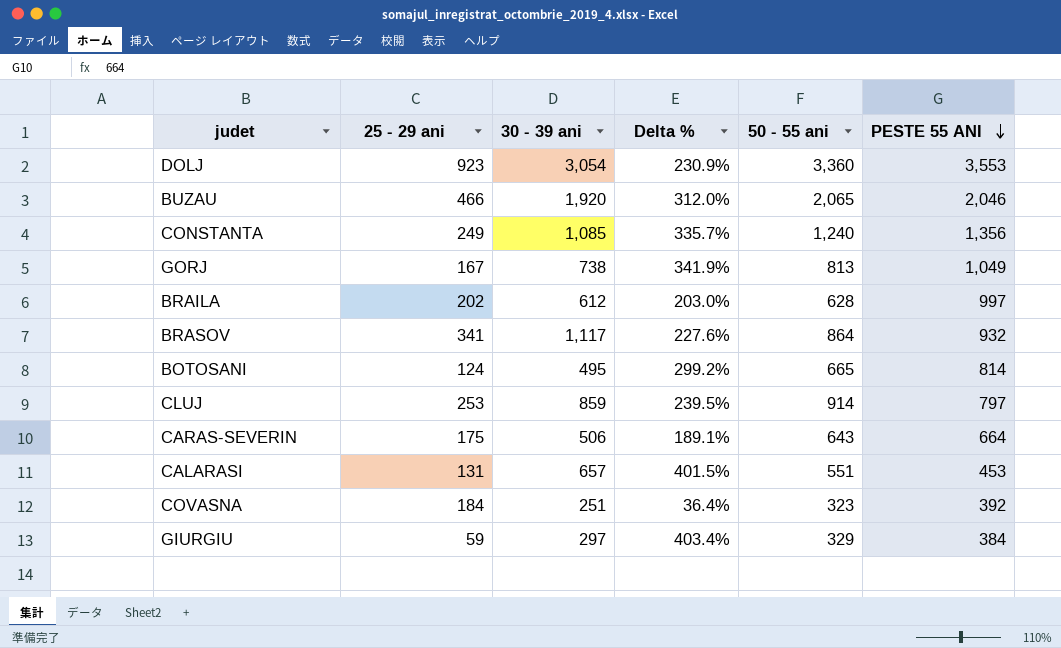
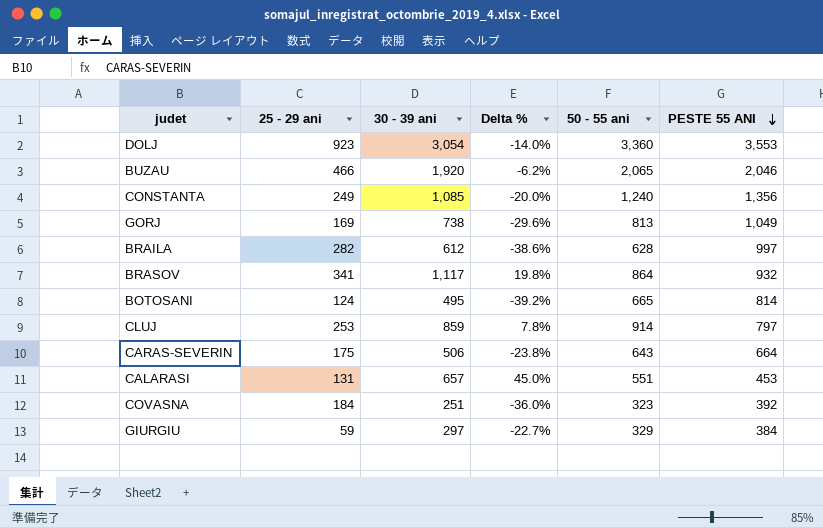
column Delta % | formula: ([30 - 39 ani] - [25 - 29 ani]) / [25 - 29 ani] -> ([30 - 39 ani] - [PESTE 55 ANI]) / [PESTE 55 ANI]
GORJ | 25 - 29 ani: 167 -> 169
BRAILA | 25 - 29 ani: 202 -> 282

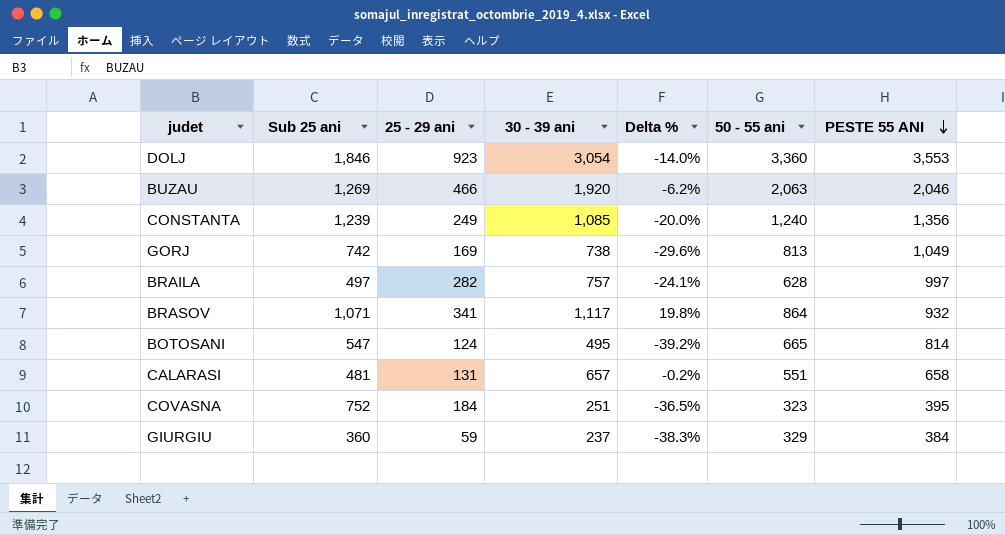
column Sub 25 ani | position: none -> 2
row CLUJ: 253 | 859 | 7.8% | 914 | 797 -> none
row CARAS-SEVERIN: 175 | 506 | -23.8% | 643 | 664 -> none
BUZAU | 50 - 55 ani: 2,065 -> 2,063
BRAILA | 30 - 39 ani: 612 -> 757
BRAILA | Delta %: -38.6% -> -24.1%
CALARASI | Delta %: 45.0% -> -0.2%
CALARASI | PESTE 55 ANI: 453 -> 658
COVASNA | Delta %: -36.0% -> -36.5%
COVASNA | PESTE 55 ANI: 392 -> 395
GIURGIU | 30 - 39 ani: 297 -> 237
GIURGIU | Delta %: -22.7% -> -38.3%

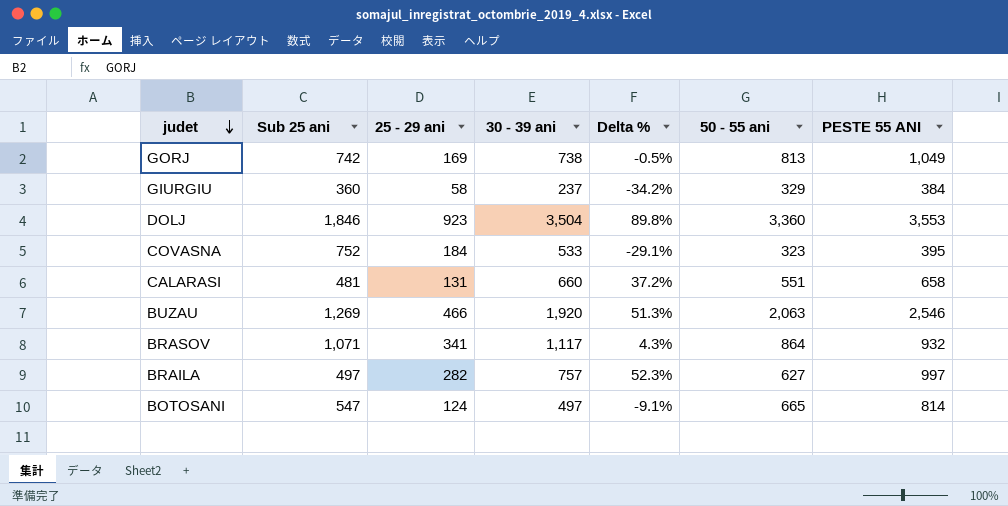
row order: PESTE 55 ANI descending -> judet descending
column Delta % | formula: ([30 - 39 ani] - [PESTE 55 ANI]) / [PESTE 55 ANI] -> ([30 - 39 ani] - [Sub 25 ani]) / [Sub 25 ani]
row CONSTANTA: 1,239 | 249 | 1,085 | -20.0% | 1,240 | 1,356 -> none
GIURGIU | 25 - 29 ani: 59 -> 58
DOLJ | 30 - 39 ani: 3,054 -> 3,504
COVASNA | 30 - 39 ani: 251 -> 533
CALARASI | 30 - 39 ani: 657 -> 660
BUZAU | PESTE 55 ANI: 2,046 -> 2,546
BRAILA | 50 - 55 ani: 628 -> 627
BOTOSANI | 30 - 39 ani: 495 -> 497

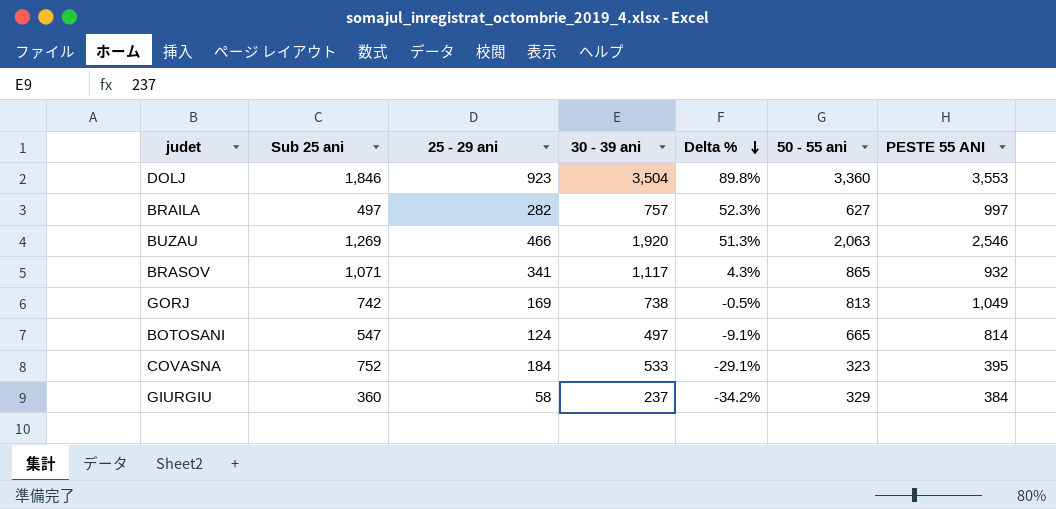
row order: judet descending -> Delta % descending
row CALARASI: 481 | 131 | 660 | 37.2% | 551 | 658 -> none
BRASOV | 50 - 55 ani: 864 -> 865

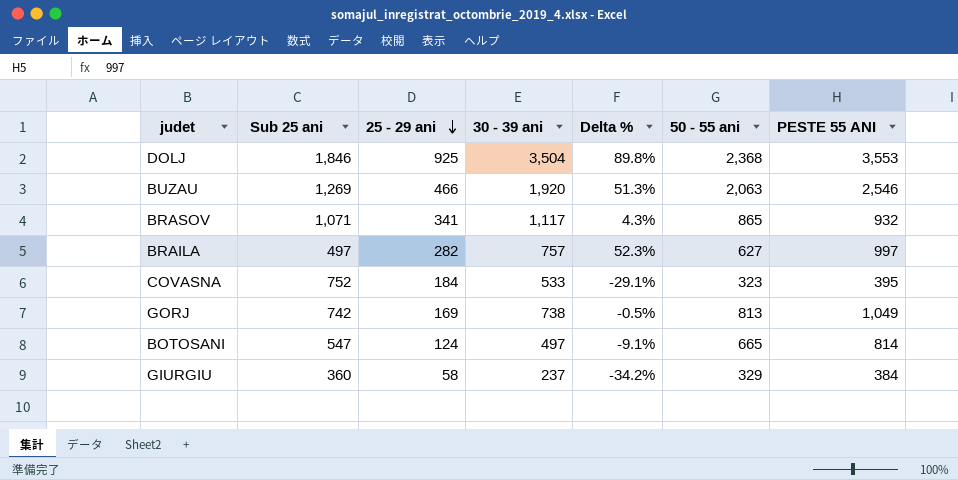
row order: Delta % descending -> 25 - 29 ani descending
DOLJ | 25 - 29 ani: 923 -> 925
DOLJ | 50 - 55 ani: 3,360 -> 2,368

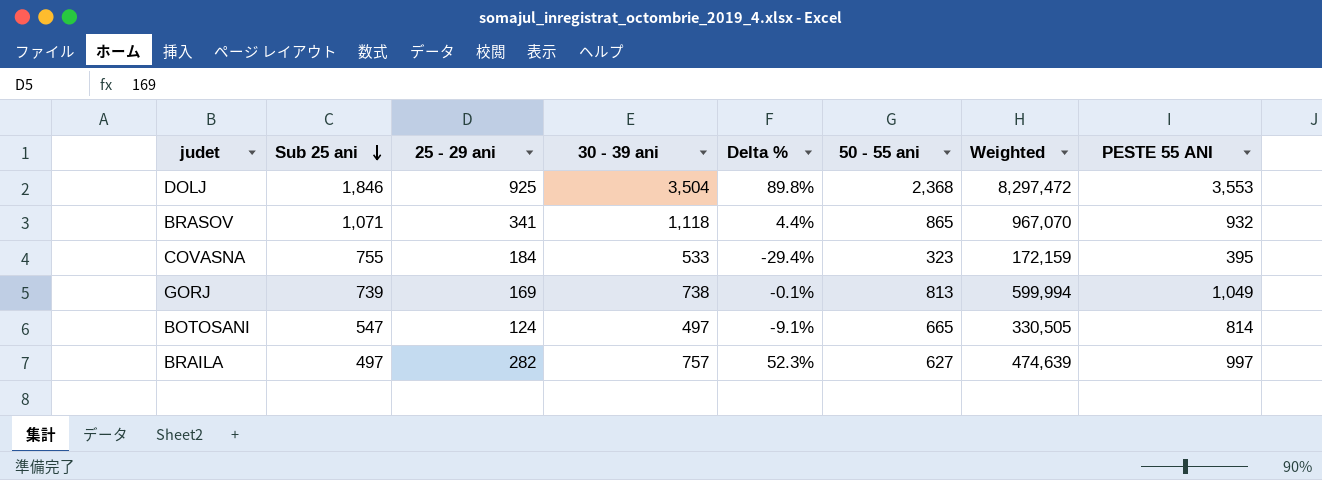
row order: 25 - 29 ani descending -> Sub 25 ani descending
column Weighted | formula: none -> [30 - 39 ani] * [50 - 55 ani]
row BUZAU: 1,269 | 466 | 1,920 | 51.3% | 2,063 | 2,546 -> none
row GIURGIU: 360 | 58 | 237 | -34.2% | 329 | 384 -> none
BRASOV | 30 - 39 ani: 1,117 -> 1,118
BRASOV | Delta %: 4.3% -> 4.4%
COVASNA | Sub 25 ani: 752 -> 755
COVASNA | Delta %: -29.1% -> -29.4%
GORJ | Sub 25 ani: 742 -> 739
GORJ | Delta %: -0.5% -> -0.1%

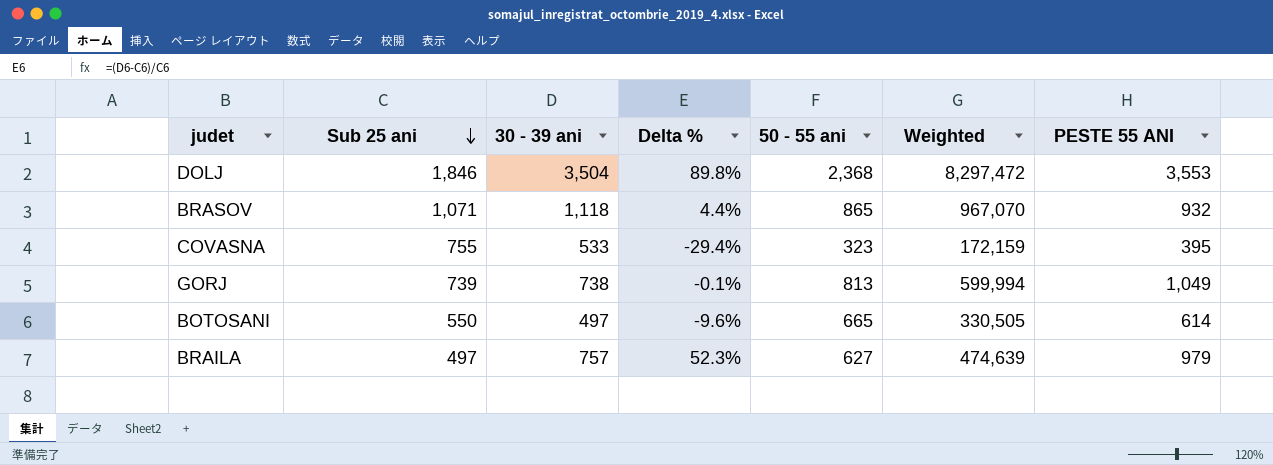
column 25 - 29 ani | position: 3 -> none
BOTOSANI | Sub 25 ani: 547 -> 550
BOTOSANI | Delta %: -9.1% -> -9.6%
BOTOSANI | PESTE 55 ANI: 814 -> 614
BRAILA | PESTE 55 ANI: 997 -> 979

